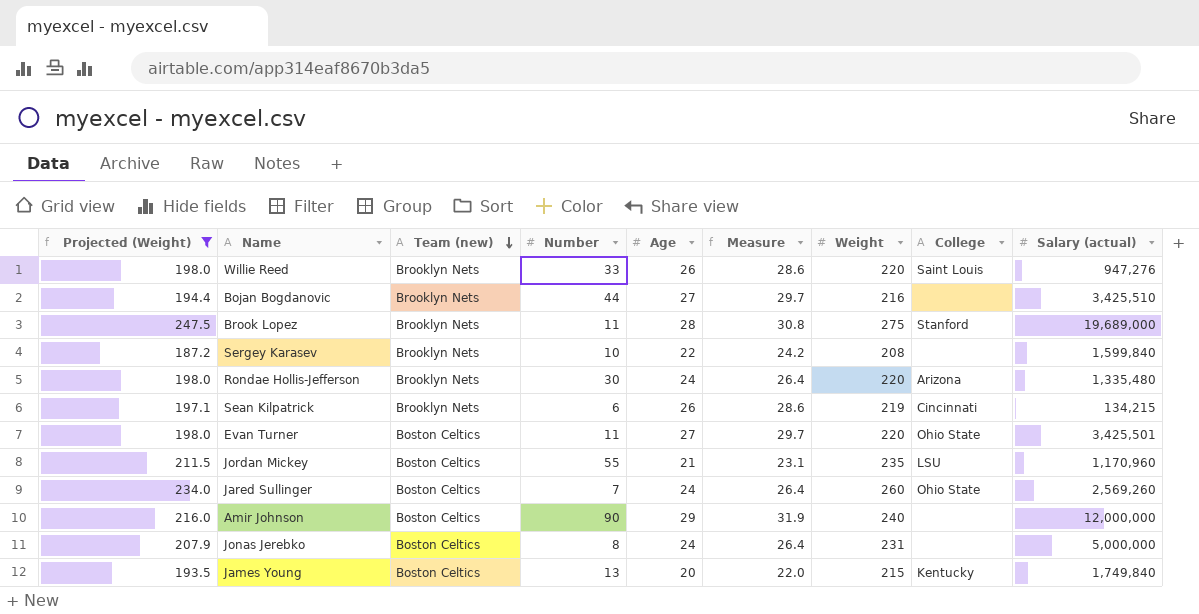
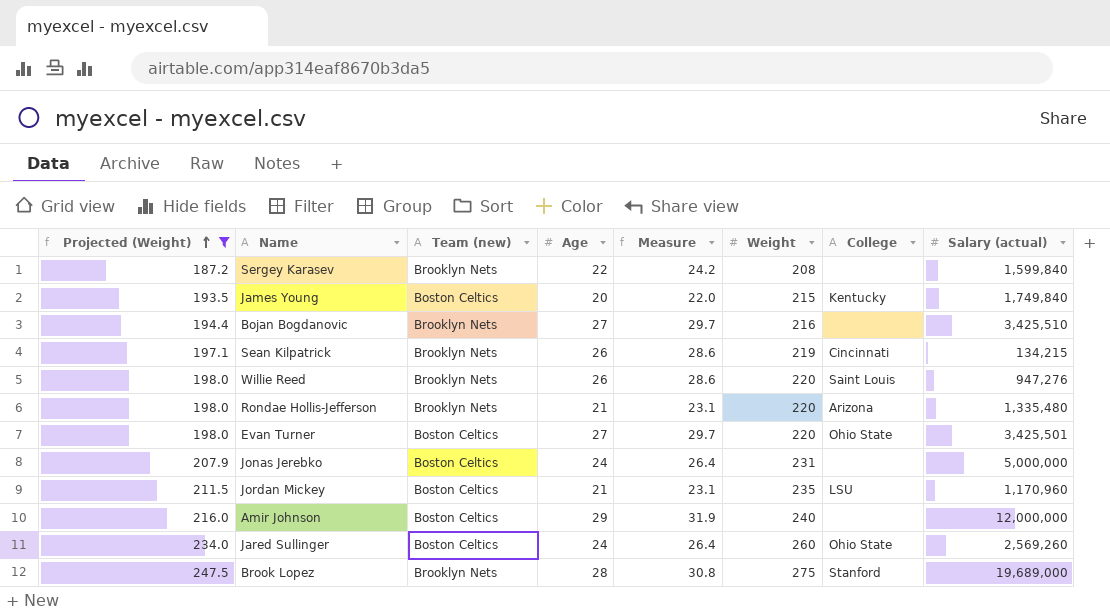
row order: Team (new) descending -> Projected (Weight) ascending
column Number | position: 4 -> none
Rondae Hollis-Jefferson | Age: 24 -> 21
Rondae Hollis-Jefferson | Measure: 26.4 -> 23.1

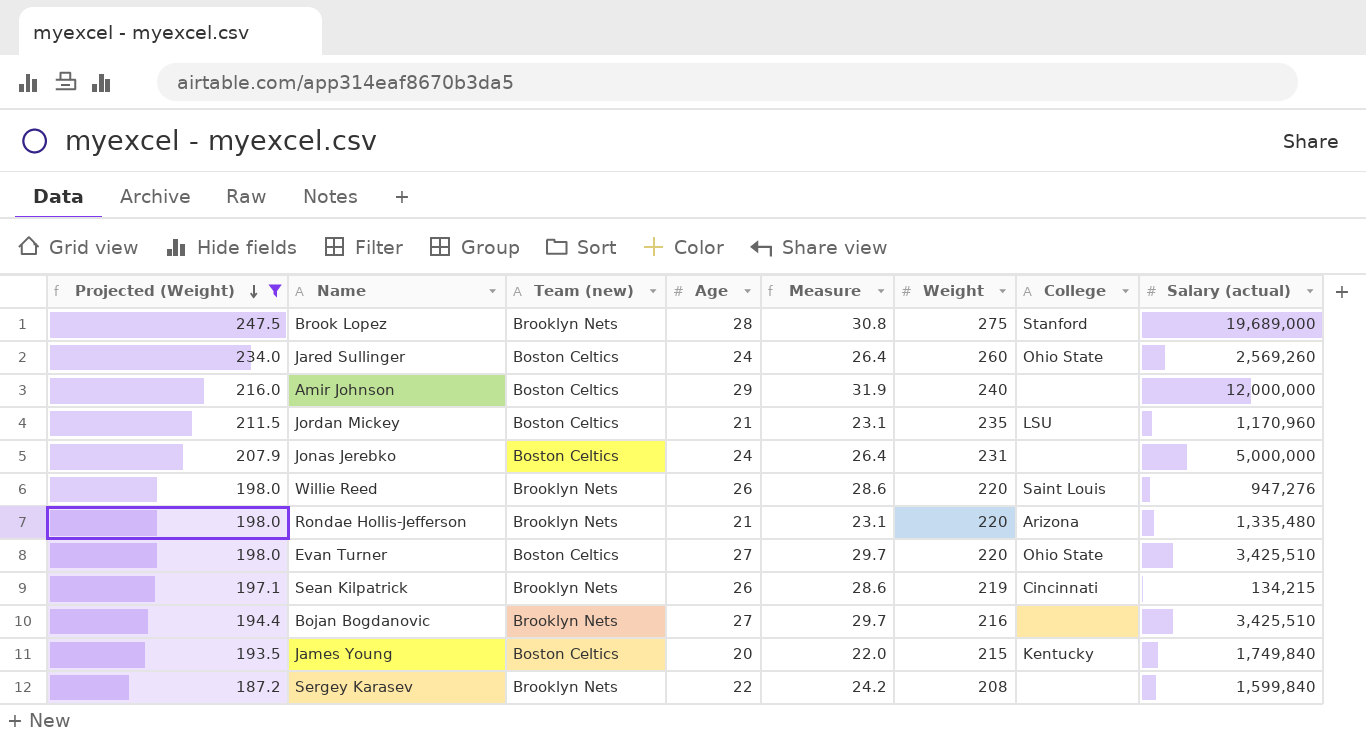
row order: Projected (Weight) ascending -> Projected (Weight) descending
Evan Turner | Salary (actual): 3,425,501 -> 3,425,510

